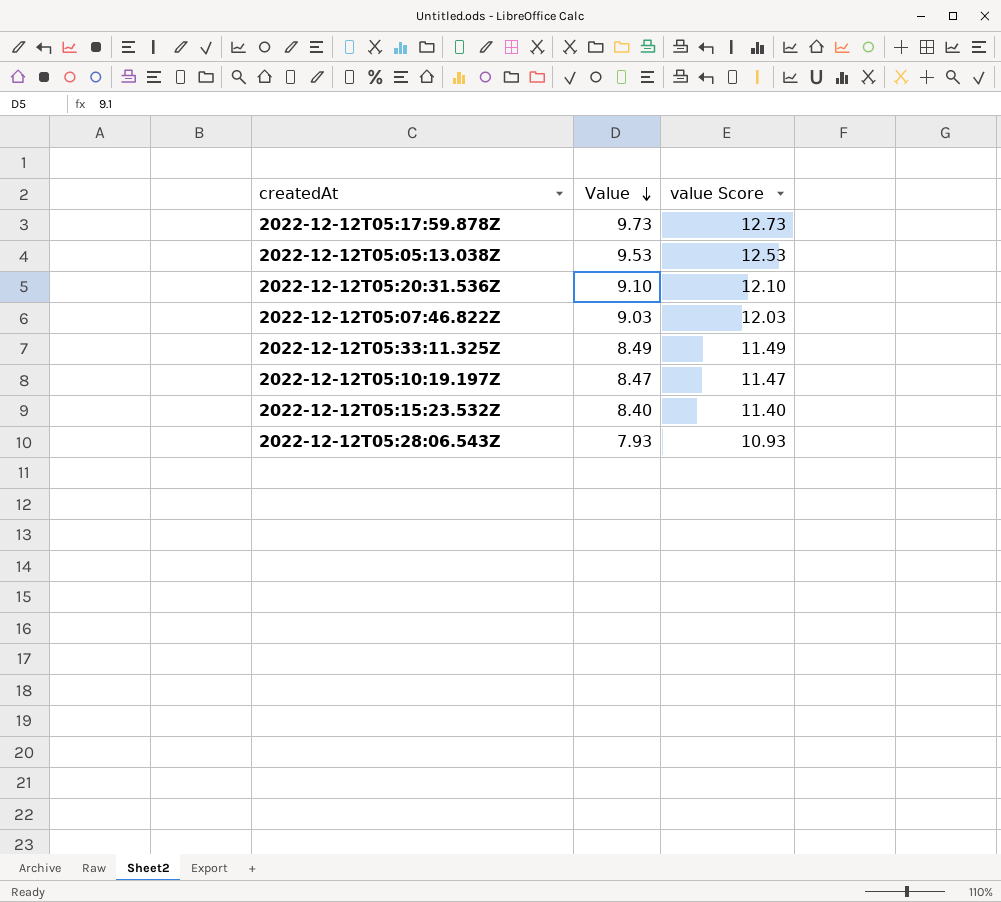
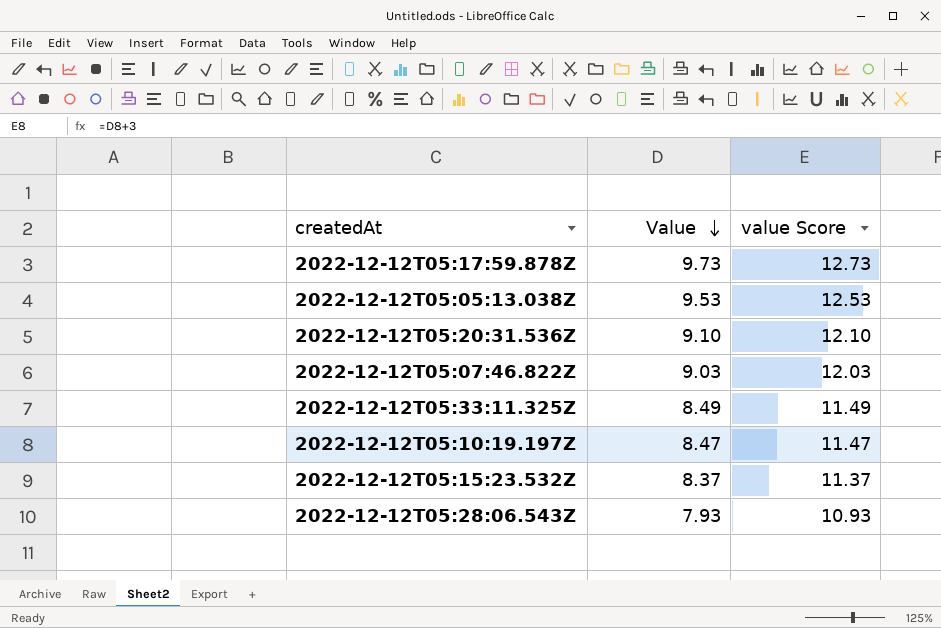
2022-12-12T05:15:23.532Z | Value: 8.40 -> 8.37
2022-12-12T05:15:23.532Z | value Score: 11.40 -> 11.37

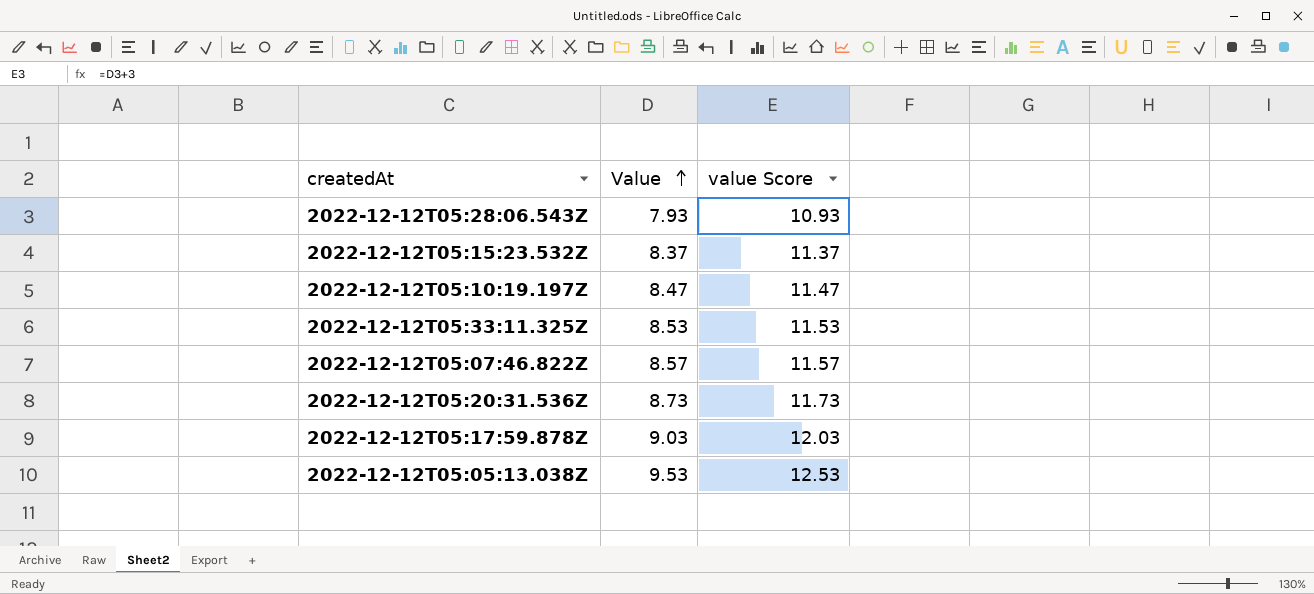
row order: Value descending -> Value ascending
2022-12-12T05:33:11.325Z | Value: 8.49 -> 8.53
2022-12-12T05:33:11.325Z | value Score: 11.49 -> 11.53
2022-12-12T05:07:46.822Z | Value: 9.03 -> 8.57
2022-12-12T05:07:46.822Z | value Score: 12.03 -> 11.57
2022-12-12T05:20:31.536Z | Value: 9.10 -> 8.73
2022-12-12T05:20:31.536Z | value Score: 12.10 -> 11.73
2022-12-12T05:17:59.878Z | Value: 9.73 -> 9.03
2022-12-12T05:17:59.878Z | value Score: 12.73 -> 12.03

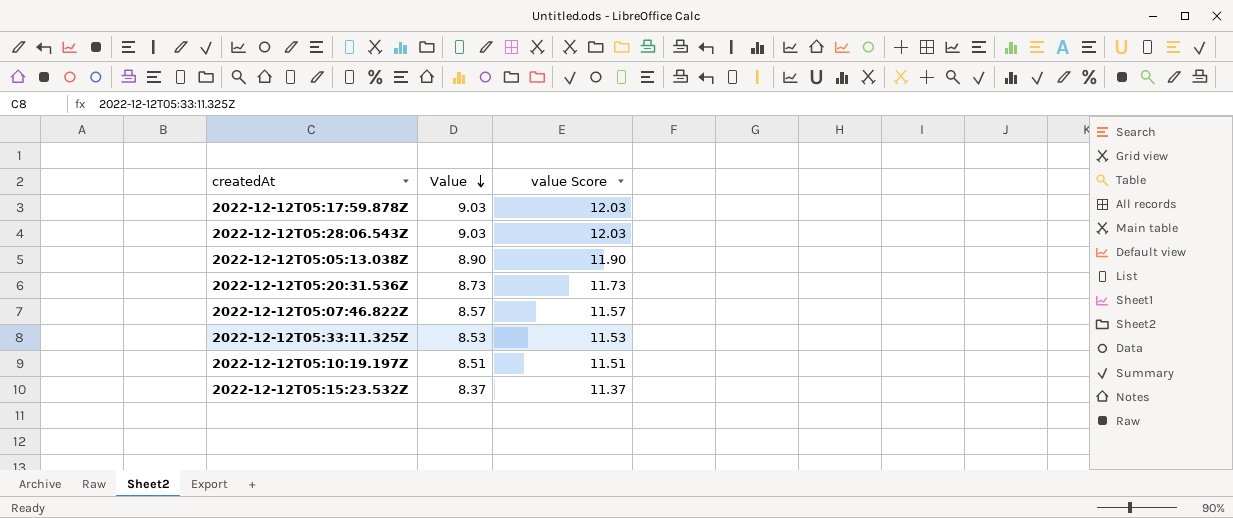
row order: Value ascending -> Value descending
2022-12-12T05:28:06.543Z | Value: 7.93 -> 9.03
2022-12-12T05:28:06.543Z | value Score: 10.93 -> 12.03
2022-12-12T05:05:13.038Z | Value: 9.53 -> 8.90
2022-12-12T05:05:13.038Z | value Score: 12.53 -> 11.90
2022-12-12T05:10:19.197Z | Value: 8.47 -> 8.51
2022-12-12T05:10:19.197Z | value Score: 11.47 -> 11.51

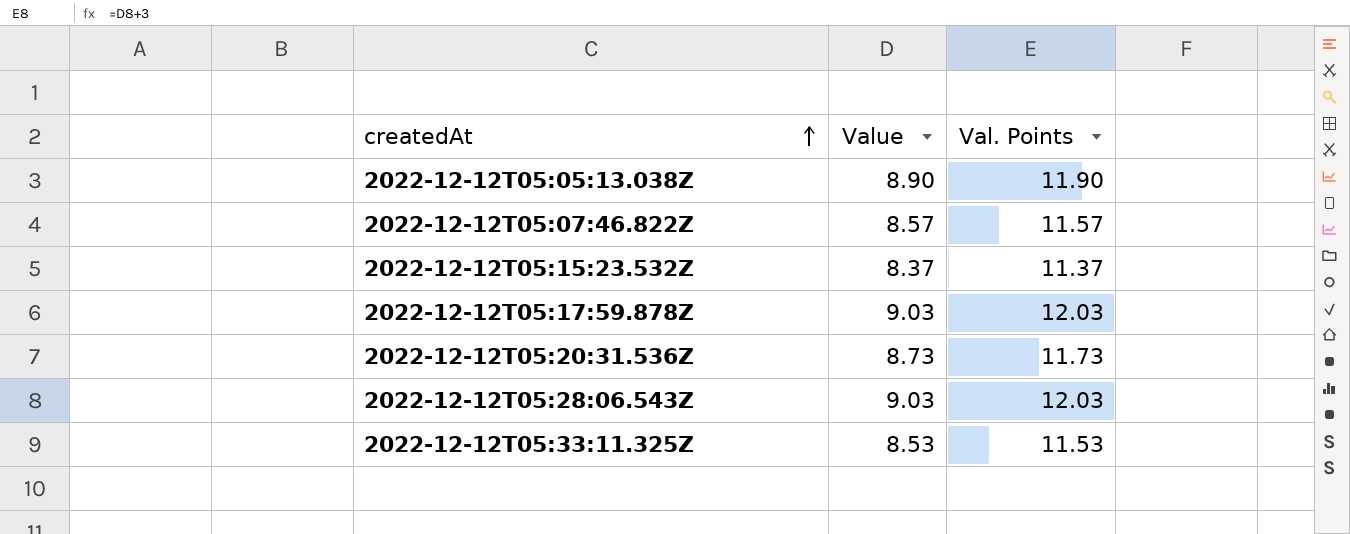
row order: Value descending -> createdAt ascending
column name: value Score -> Val. Points
row 2022-12-12T05:10:19.197Z: 8.51 | 11.51 -> none

